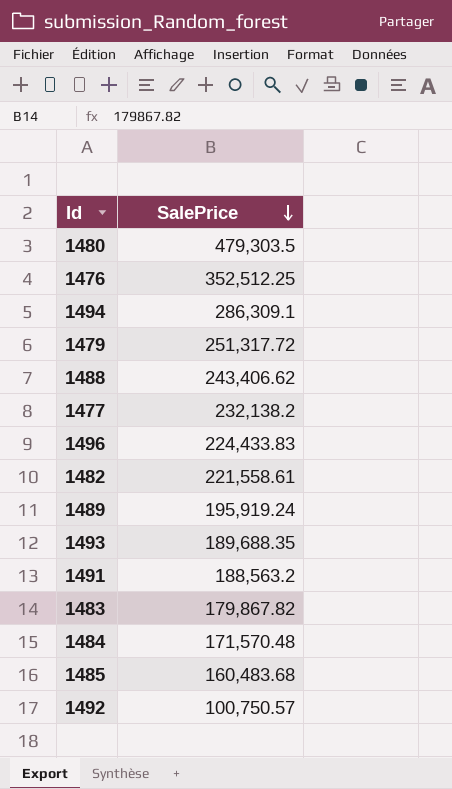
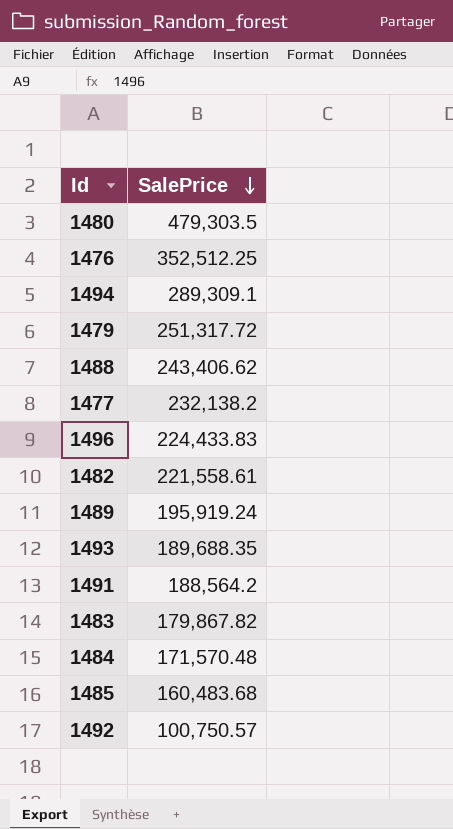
1494 | SalePrice: 286,309.1 -> 289,309.1
1491 | SalePrice: 188,563.2 -> 188,564.2

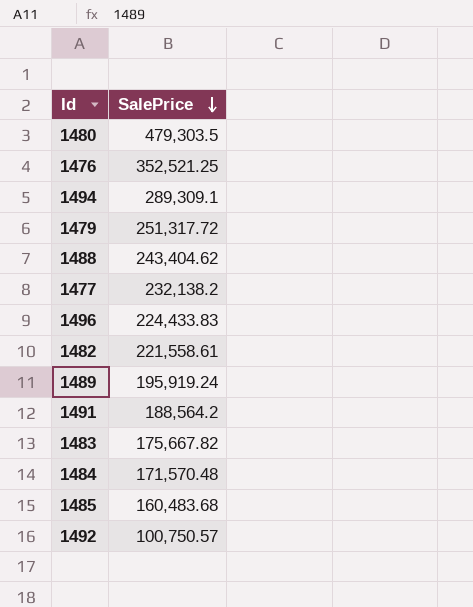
row 1493: 189,688.35 -> none
1476 | SalePrice: 352,512.25 -> 352,521.25
1488 | SalePrice: 243,406.62 -> 243,404.62
1483 | SalePrice: 179,867.82 -> 175,667.82

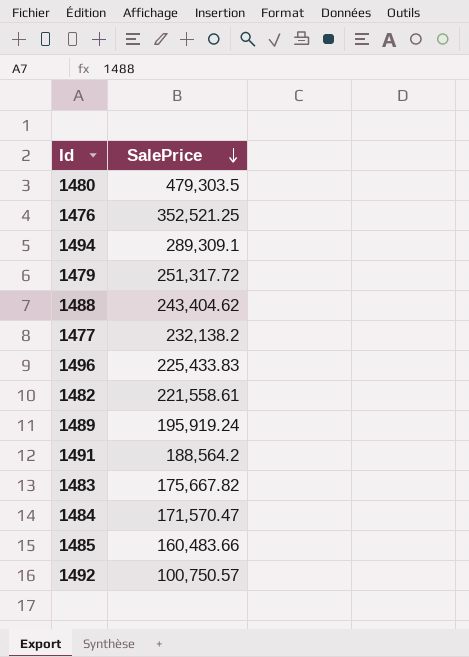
1496 | SalePrice: 224,433.83 -> 225,433.83
1484 | SalePrice: 171,570.48 -> 171,570.47
1485 | SalePrice: 160,483.68 -> 160,483.66

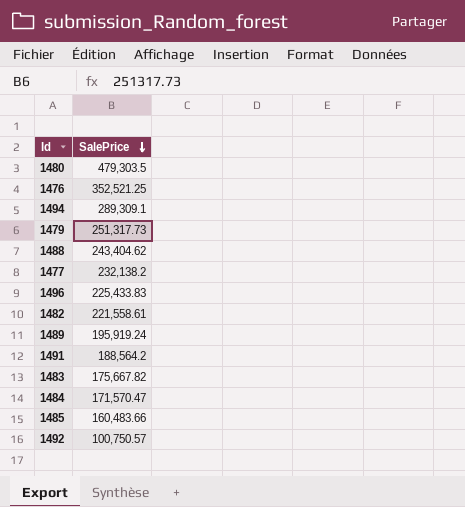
1479 | SalePrice: 251,317.72 -> 251,317.73

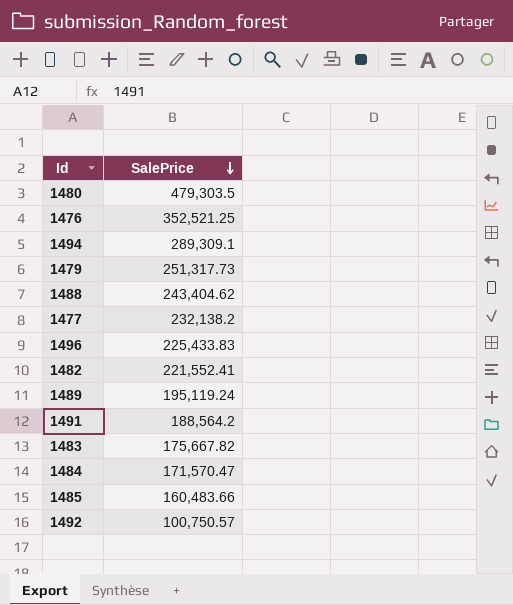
1482 | SalePrice: 221,558.61 -> 221,552.41
1489 | SalePrice: 195,919.24 -> 195,119.24

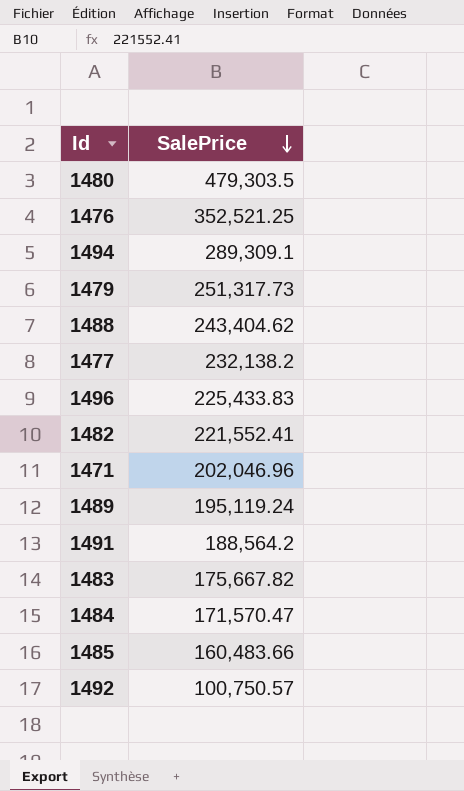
row 1471: none -> 202,046.96

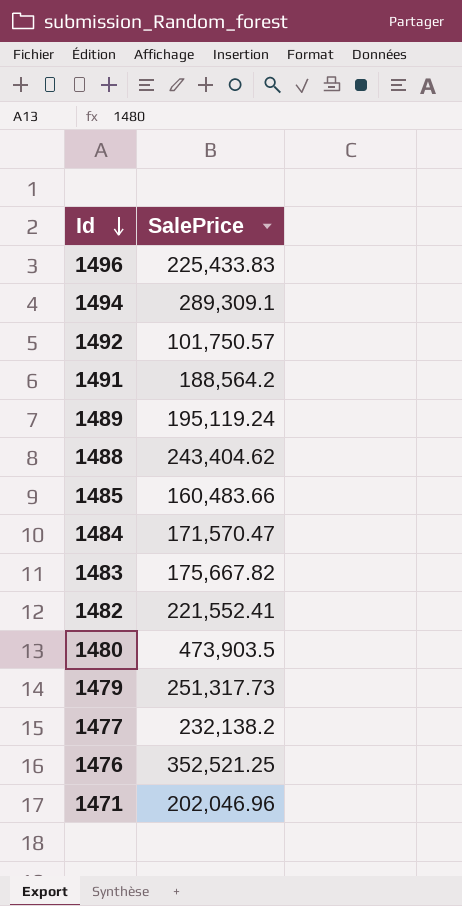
row order: SalePrice descending -> Id descending
1492 | SalePrice: 100,750.57 -> 101,750.57
1480 | SalePrice: 479,303.5 -> 473,903.5

